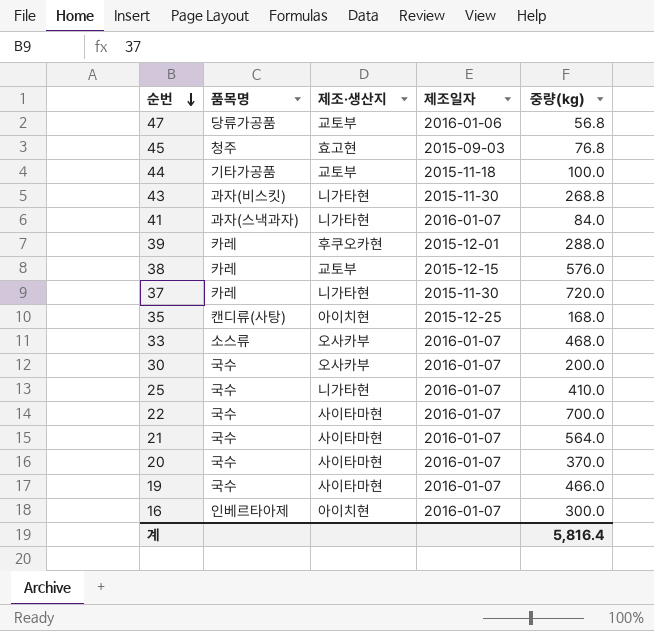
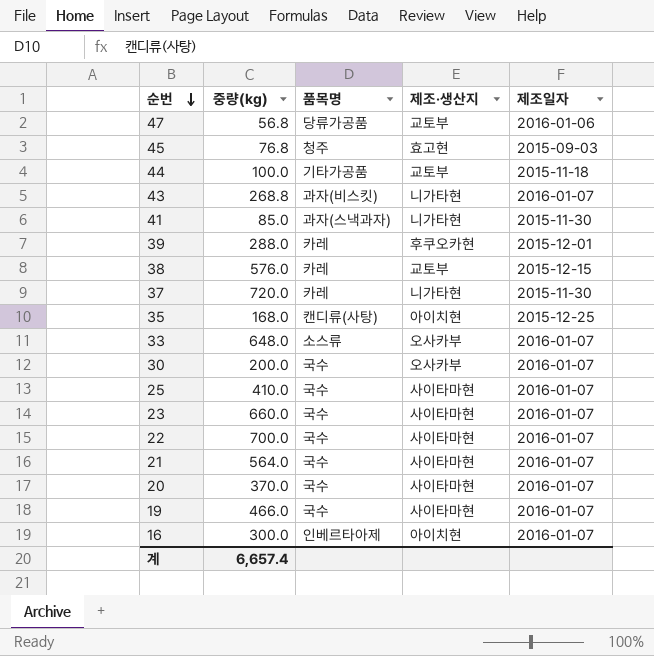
column 중량(kg) | position: 5 -> 2
43 | 제조일자: 2015-11-30 -> 2016-01-07
41 | 중량(kg): 84.0 -> 85.0
41 | 제조일자: 2016-01-07 -> 2015-11-30
33 | 중량(kg): 468.0 -> 648.0
25 | 제조·생산지: 니가타현 -> 사이타마현
row 23: none -> 660.0 | 국수 | 사이타마현 | 2016-01-07
계 | 중량(kg): 5,816.4 -> 6,657.4

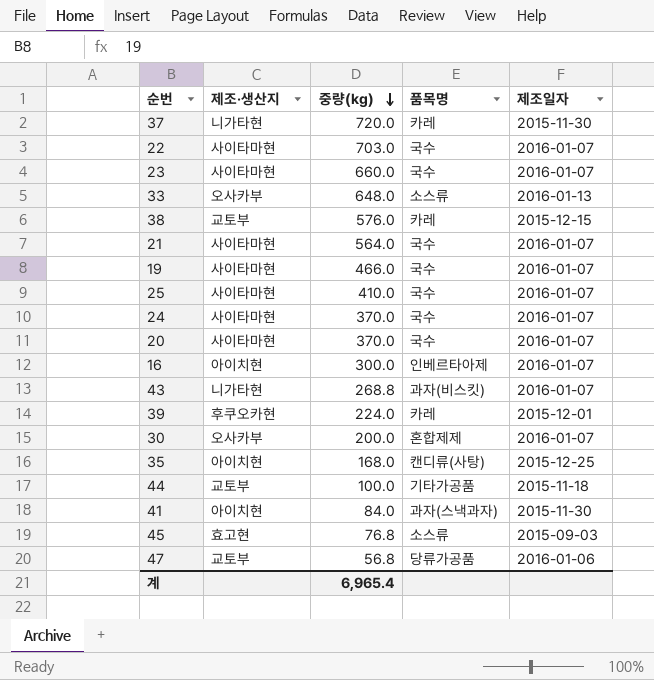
row order: 순번 descending -> 중량(kg) descending
column 제조·생산지 | position: 4 -> 2
22 | 중량(kg): 700.0 -> 703.0
33 | 제조일자: 2016-01-07 -> 2016-01-13
row 24: none -> 사이타마현 | 370.0 | 국수 | 2016-01-07
39 | 중량(kg): 288.0 -> 224.0
30 | 품목명: 국수 -> 혼합제제
41 | 제조·생산지: 니가타현 -> 아이치현
41 | 중량(kg): 85.0 -> 84.0
45 | 품목명: 청주 -> 소스류
계 | 중량(kg): 6,657.4 -> 6,965.4

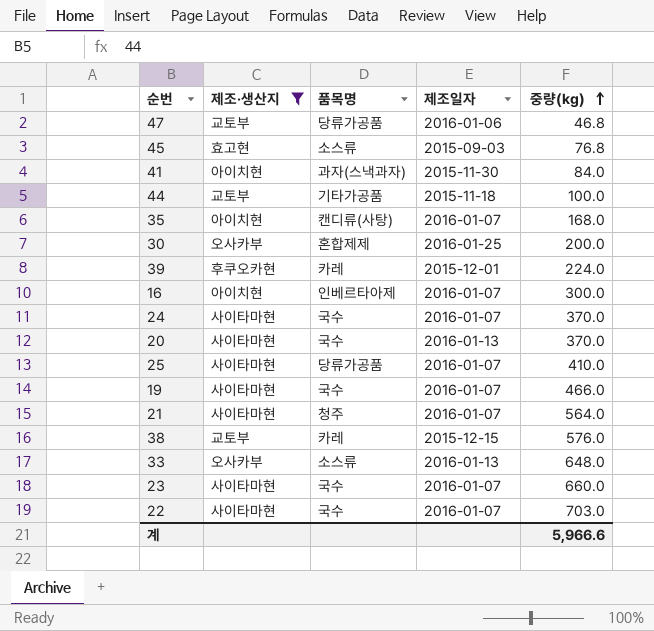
filter: none -> 제조·생산지 != 니가타현
row order: 중량(kg) descending -> 중량(kg) ascending
column 중량(kg) | position: 3 -> 5
47 | 중량(kg): 56.8 -> 46.8
35 | 제조일자: 2015-12-25 -> 2016-01-07
30 | 제조일자: 2016-01-07 -> 2016-01-25
20 | 제조일자: 2016-01-07 -> 2016-01-13
25 | 품목명: 국수 -> 당류가공품
21 | 품목명: 국수 -> 청주
계 | 중량(kg): 6,965.4 -> 5,966.6

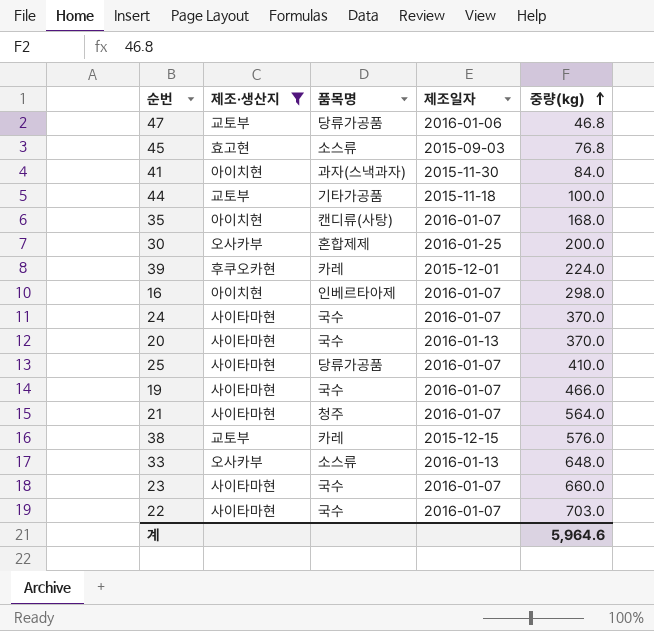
16 | 중량(kg): 300.0 -> 298.0
계 | 중량(kg): 5,966.6 -> 5,964.6

